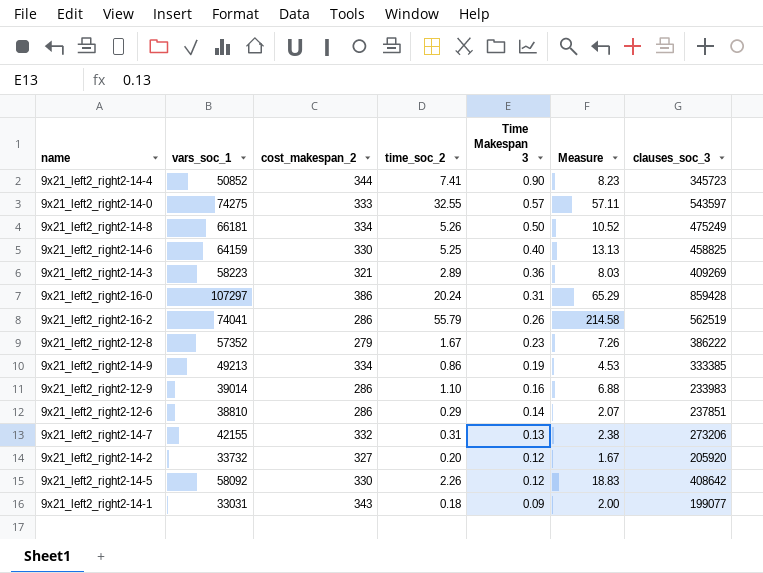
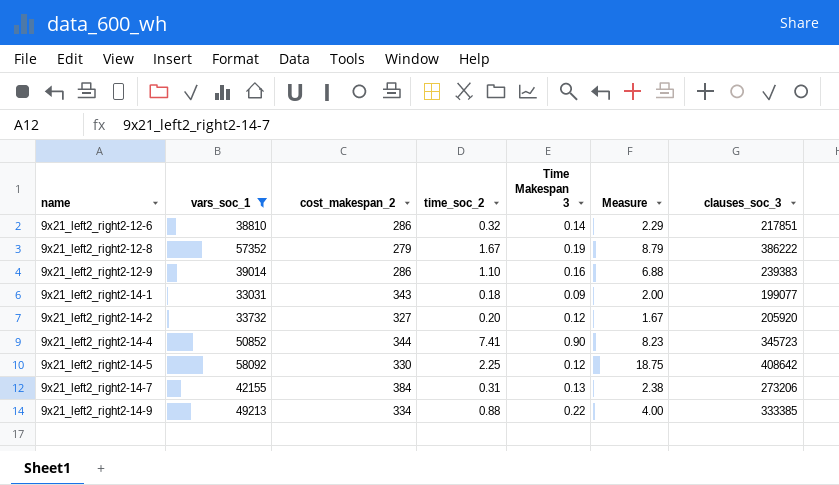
filter: none -> vars_soc_1 <= 58092
row order: Time Makespan 3 descending -> name ascending
9x21_left2_right2-12-6 | time_soc_2: 0.29 -> 0.32
9x21_left2_right2-12-6 | Measure: 2.07 -> 2.29
9x21_left2_right2-12-6 | clauses_soc_3: 237851 -> 217851
9x21_left2_right2-12-8 | Time Makespan 3: 0.23 -> 0.19
9x21_left2_right2-12-8 | Measure: 7.26 -> 8.79
9x21_left2_right2-12-9 | clauses_soc_3: 233983 -> 239383
9x21_left2_right2-14-5 | time_soc_2: 2.26 -> 2.25
9x21_left2_right2-14-5 | Measure: 18.83 -> 18.75
9x21_left2_right2-14-7 | cost_makespan_2: 332 -> 384
9x21_left2_right2-14-9 | time_soc_2: 0.86 -> 0.88
9x21_left2_right2-14-9 | Time Makespan 3: 0.19 -> 0.22
9x21_left2_right2-14-9 | Measure: 4.53 -> 4.00

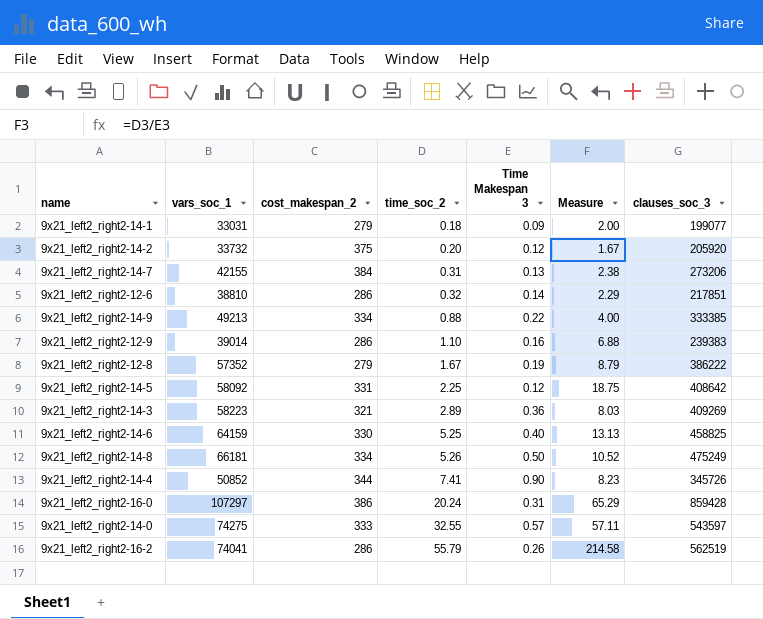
filter: vars_soc_1 <= 58092 -> none
row order: name ascending -> time_soc_2 ascending
9x21_left2_right2-14-1 | cost_makespan_2: 343 -> 279
9x21_left2_right2-14-2 | cost_makespan_2: 327 -> 375
9x21_left2_right2-14-5 | cost_makespan_2: 330 -> 331
9x21_left2_right2-14-4 | clauses_soc_3: 345723 -> 345726

